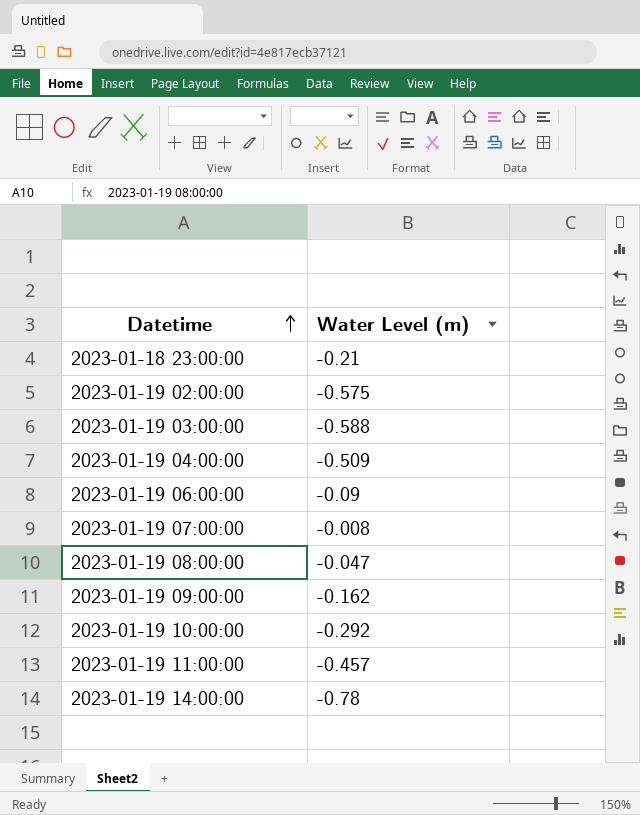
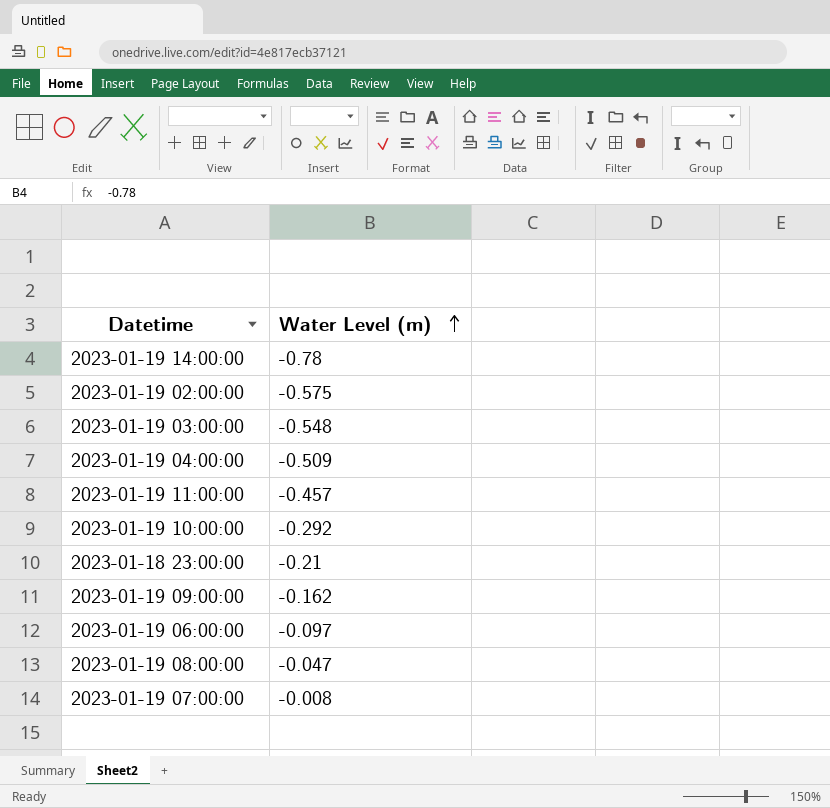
row order: Datetime ascending -> Water Level (m) ascending
2023-01-19 03:00:00 | Water Level (m): -0.588 -> -0.548
2023-01-19 06:00:00 | Water Level (m): -0.09 -> -0.097

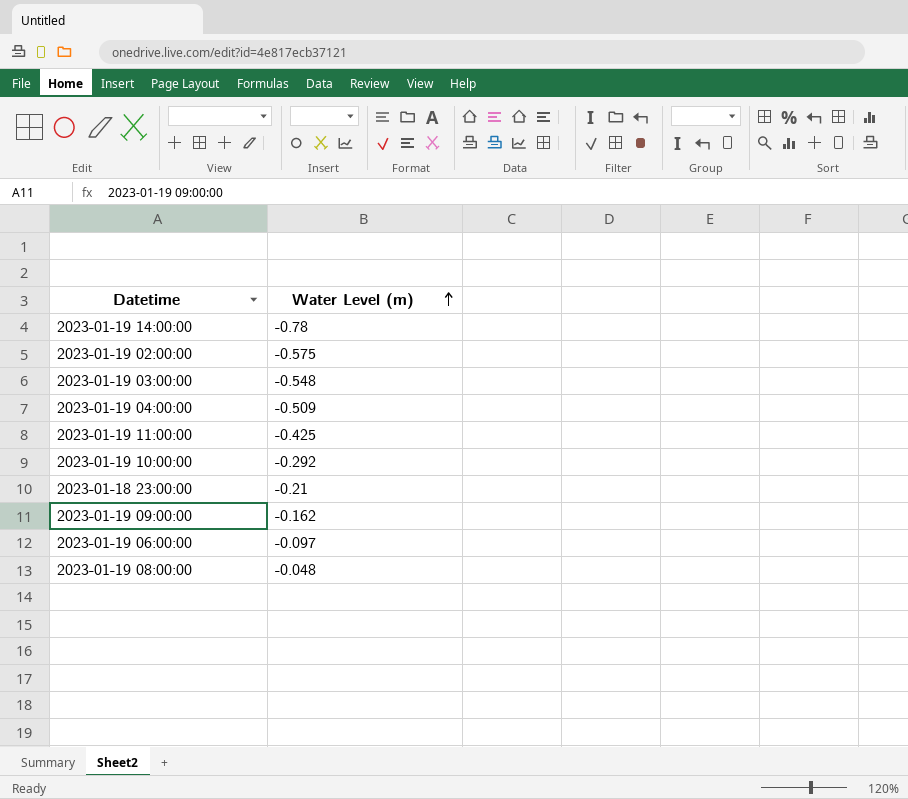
row 2023-01-19 07:00:00: -0.008 -> none
2023-01-19 11:00:00 | Water Level (m): -0.457 -> -0.425
2023-01-19 08:00:00 | Water Level (m): -0.047 -> -0.048

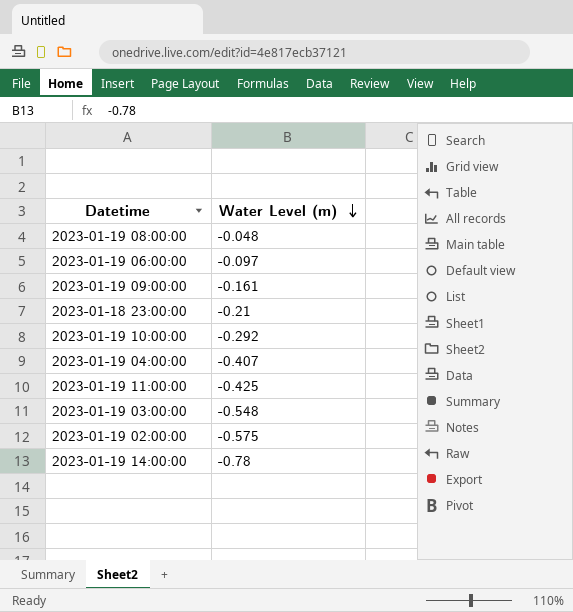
row order: Water Level (m) ascending -> Water Level (m) descending
2023-01-19 09:00:00 | Water Level (m): -0.162 -> -0.161
2023-01-19 04:00:00 | Water Level (m): -0.509 -> -0.407

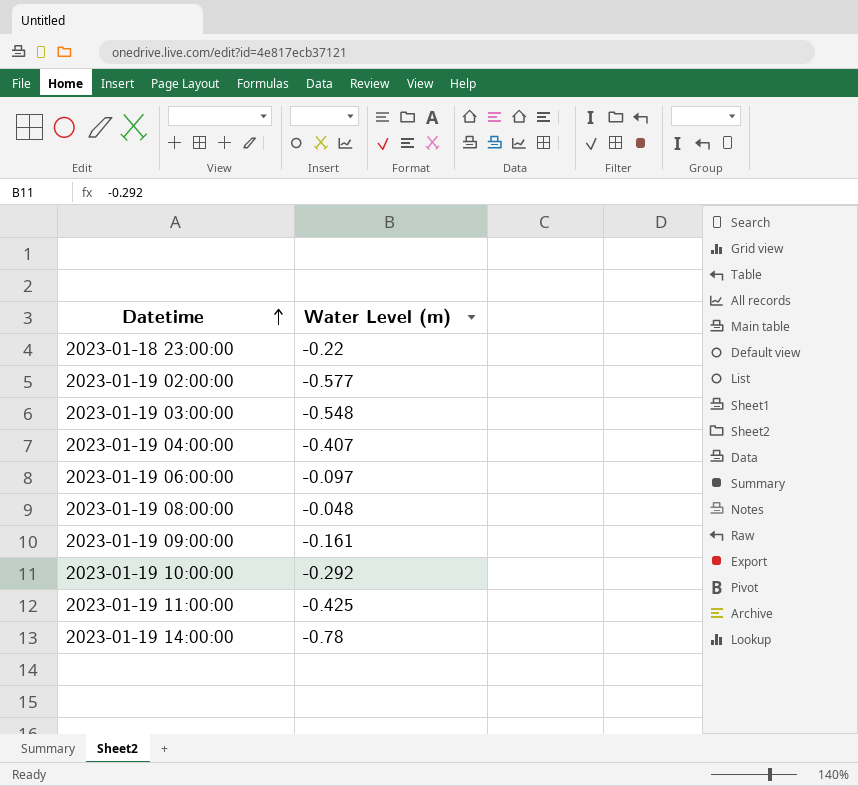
row order: Water Level (m) descending -> Datetime ascending
2023-01-18 23:00:00 | Water Level (m): -0.21 -> -0.22
2023-01-19 02:00:00 | Water Level (m): -0.575 -> -0.577

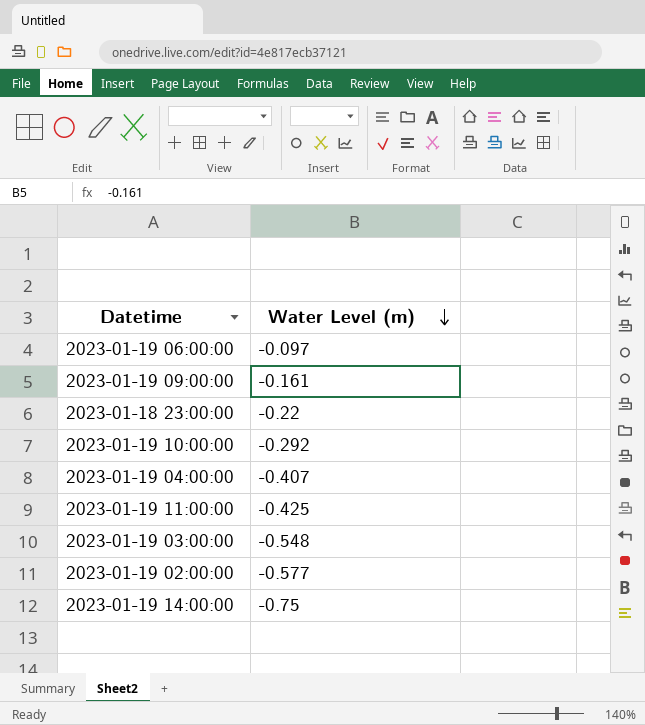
row order: Datetime ascending -> Water Level (m) descending
row 2023-01-19 08:00:00: -0.048 -> none
2023-01-19 14:00:00 | Water Level (m): -0.78 -> -0.75

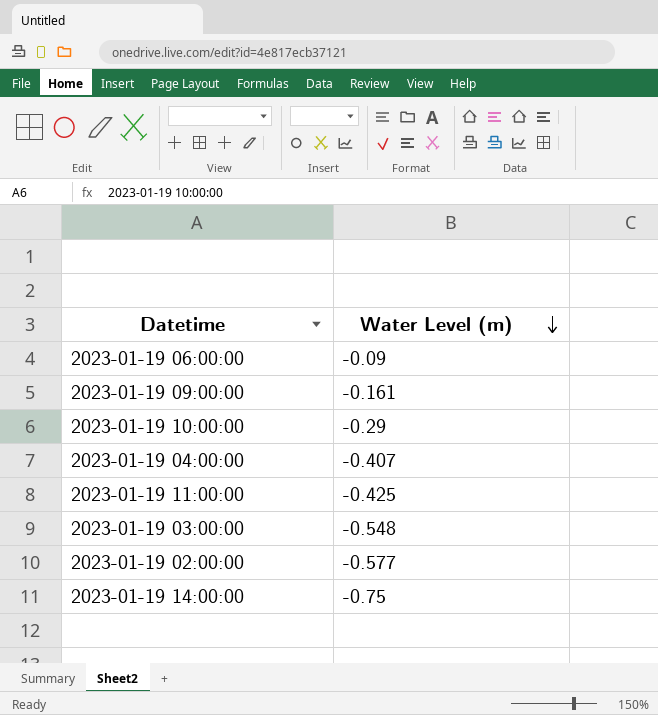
row 2023-01-18 23:00:00: -0.22 -> none
2023-01-19 06:00:00 | Water Level (m): -0.097 -> -0.09
2023-01-19 10:00:00 | Water Level (m): -0.292 -> -0.29

